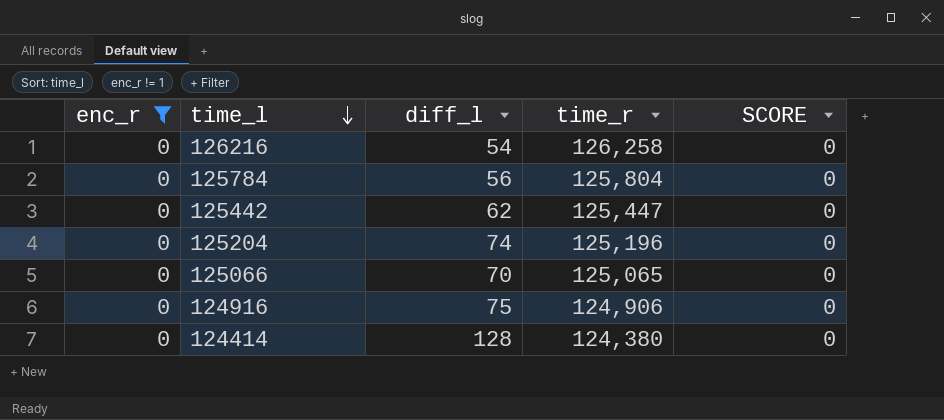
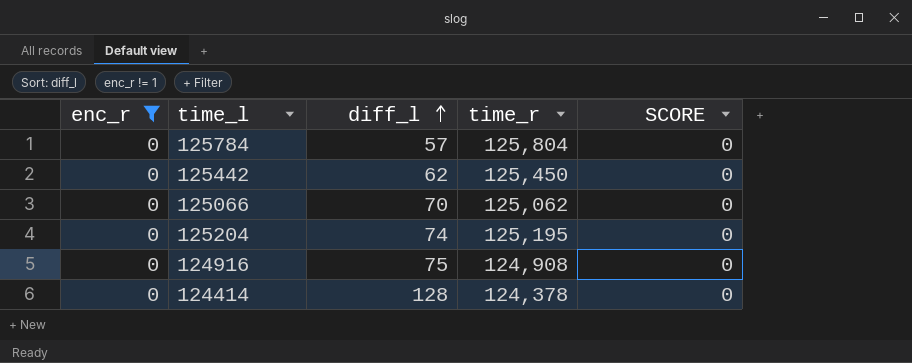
row order: time_l descending -> diff_l ascending
row 126216: 0 | 54 | 126,258 | 0 -> none
125784 | diff_l: 56 -> 57
125442 | time_r: 125,447 -> 125,450
125066 | time_r: 125,065 -> 125,062
125204 | time_r: 125,196 -> 125,195
124916 | time_r: 124,906 -> 124,908
124414 | time_r: 124,380 -> 124,378

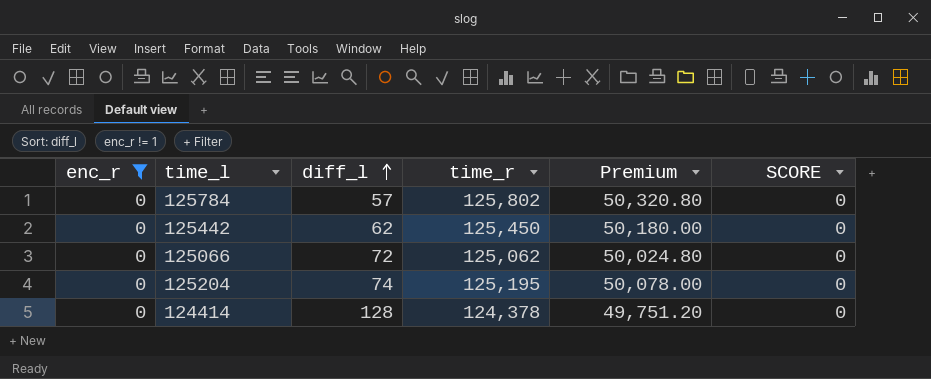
column Premium | formula: none -> [time_r] * 0.4
row 124916: 0 | 75 | 124,908 | 0 -> none
125784 | time_r: 125,804 -> 125,802
125066 | diff_l: 70 -> 72

